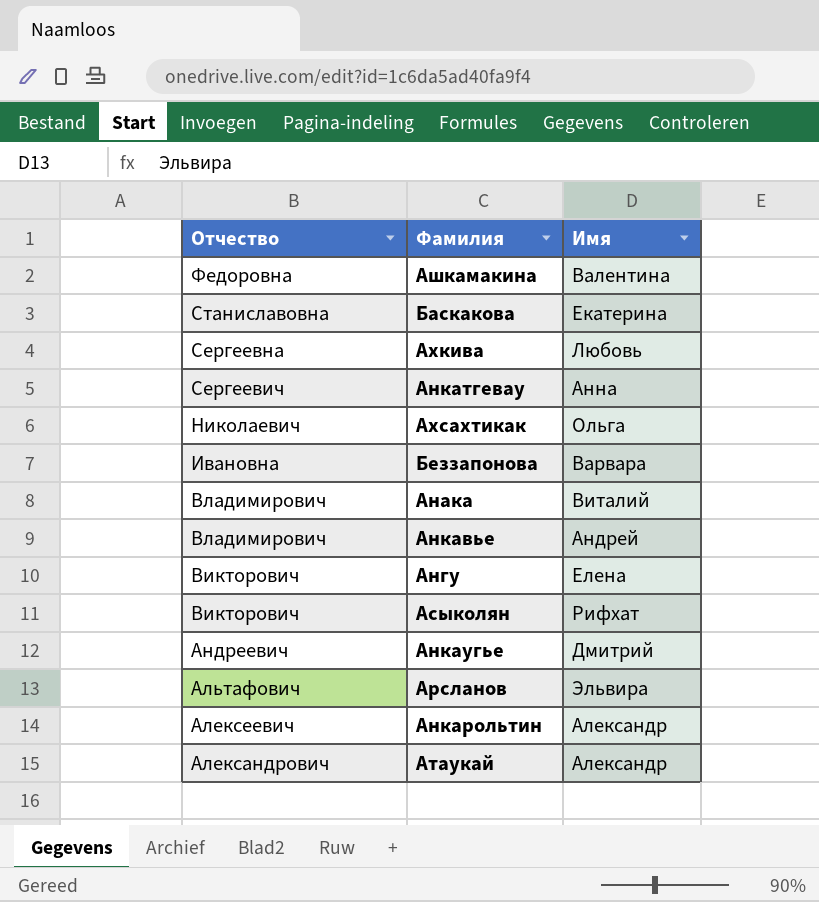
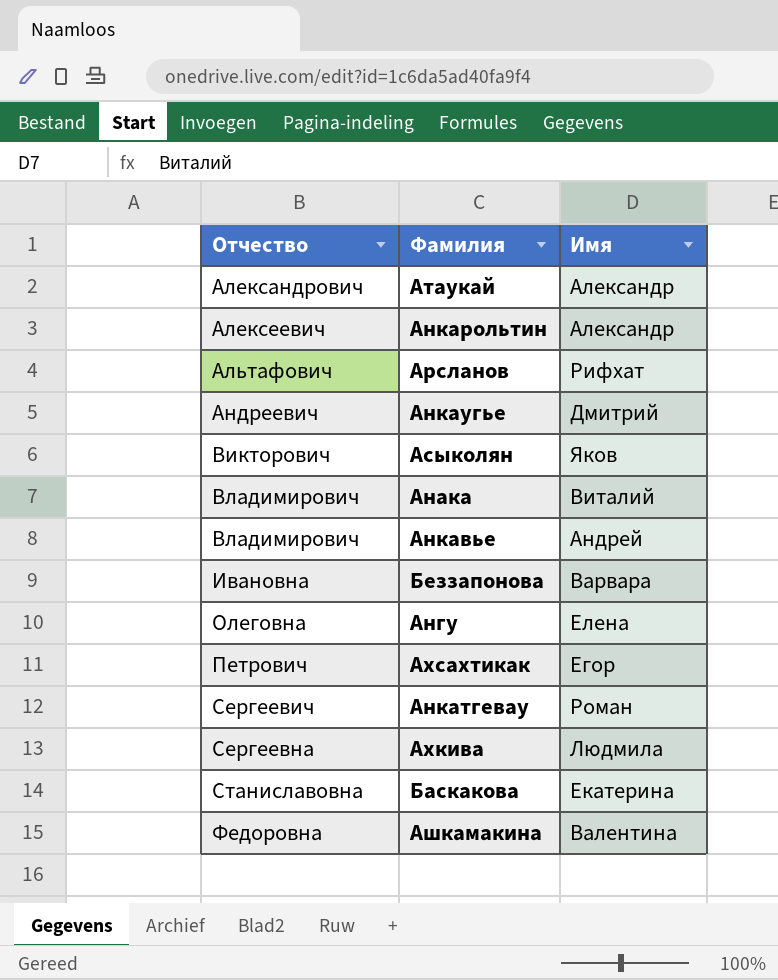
row order: Отчество descending -> Отчество ascending
Арсланов | Имя: Эльвира -> Рифхат
Асыколян | Имя: Рифхат -> Яков
Ангу | Отчество: Викторович -> Олеговна
Ахсахтикак | Отчество: Николаевич -> Петрович
Ахсахтикак | Имя: Ольга -> Егор
Анкатгевау | Имя: Анна -> Роман
Ахкива | Имя: Любовь -> Людмила

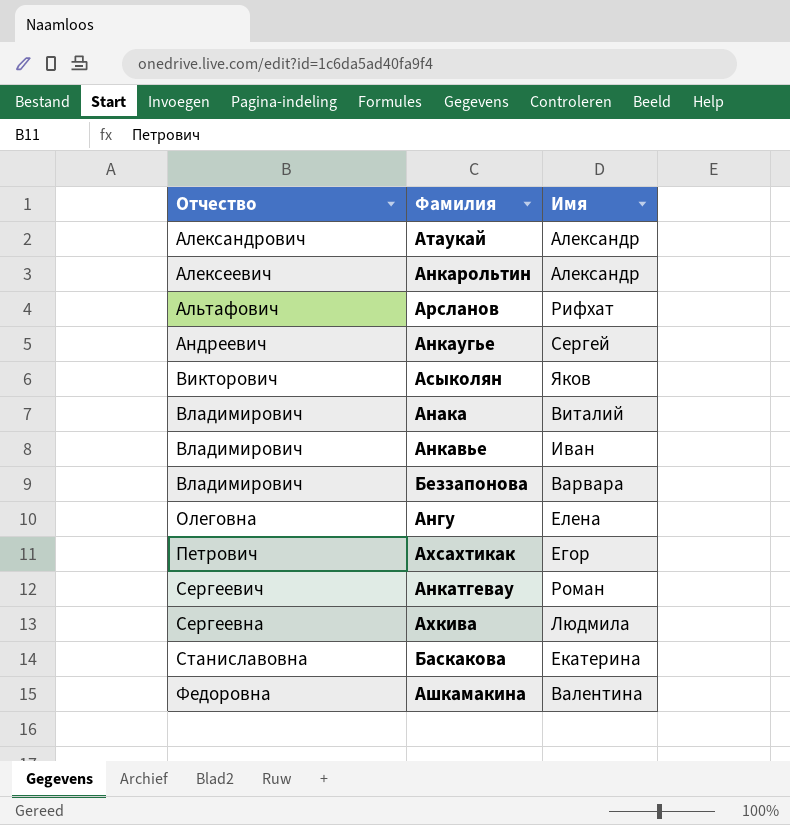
Анкаугье | Имя: Дмитрий -> Сергей
Анкавье | Имя: Андрей -> Иван
Беззапонова | Отчество: Ивановна -> Владимирович

